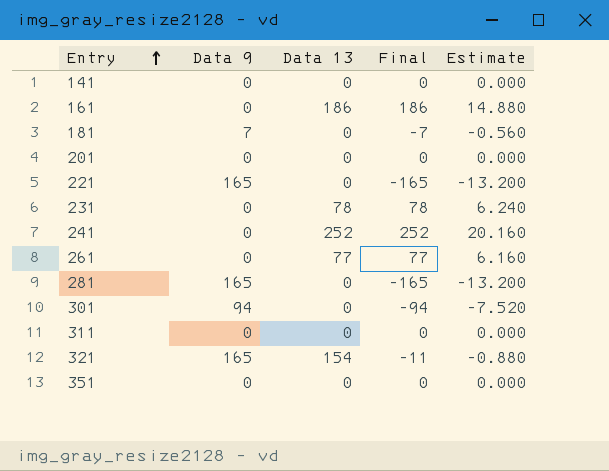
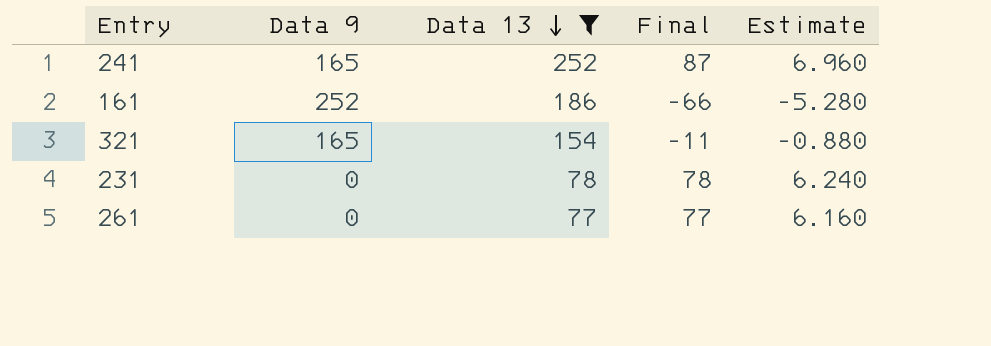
filter: none -> Data 13 != 0
row order: Entry ascending -> Data 13 descending
241 | Data 9: 0 -> 165
241 | Final: 252 -> 87
241 | Estimate: 20.160 -> 6.960
161 | Data 9: 0 -> 252
161 | Final: 186 -> -66
161 | Estimate: 14.880 -> -5.280

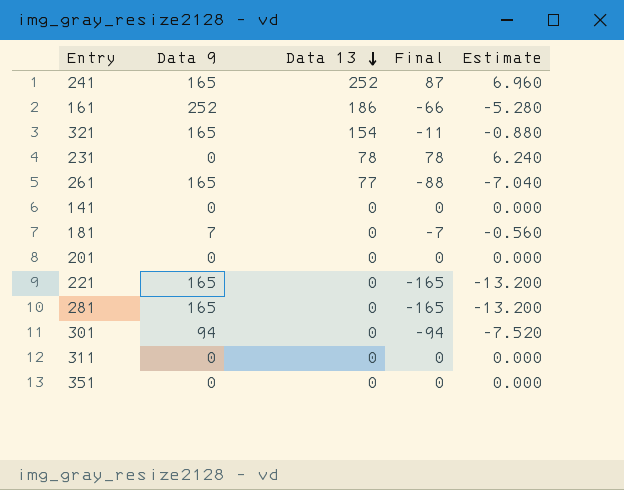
filter: Data 13 != 0 -> none
261 | Data 9: 0 -> 165
261 | Final: 77 -> -88
261 | Estimate: 6.160 -> -7.040

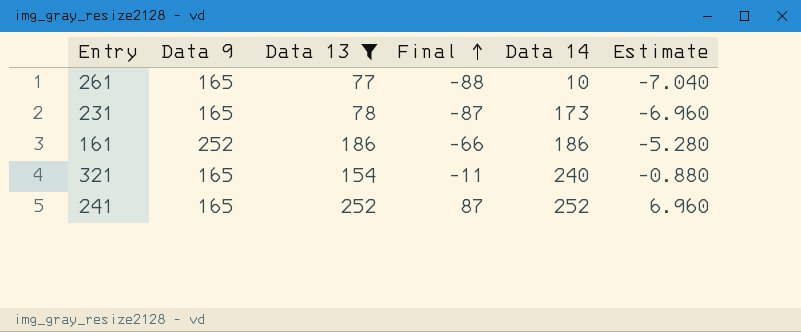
filter: none -> Data 13 != 0
row order: Data 13 descending -> Final ascending
column Data 14 | position: none -> 5
231 | Data 9: 0 -> 165
231 | Final: 78 -> -87
231 | Estimate: 6.240 -> -6.960

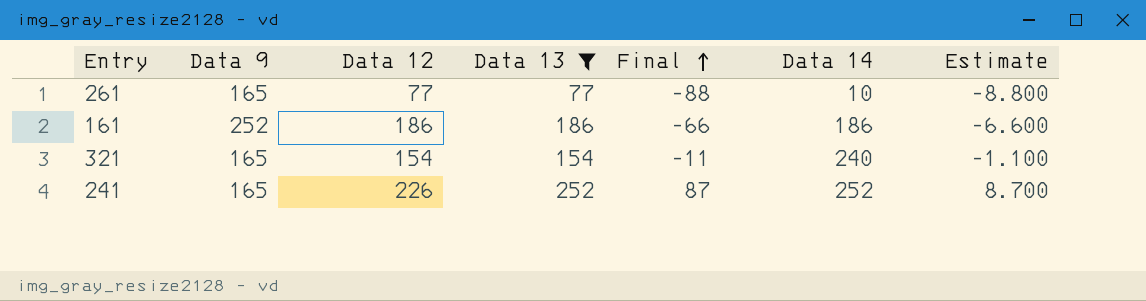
column Data 12 | position: none -> 3
column Estimate | formula: [Final] * 0.08 -> [Final] * 0.1
row 231: 165 | 78 | -87 | 173 | -6.960 -> none

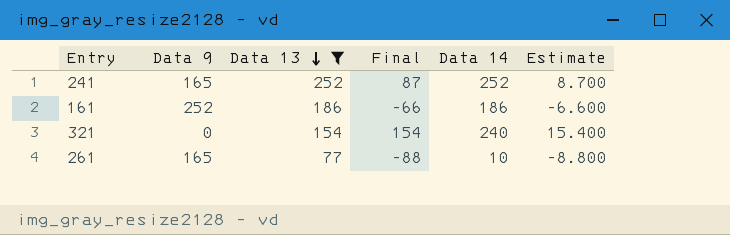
row order: Final ascending -> Data 13 descending
column Data 12 | position: 3 -> none
321 | Data 9: 165 -> 0
321 | Final: -11 -> 154
321 | Estimate: -1.100 -> 15.400

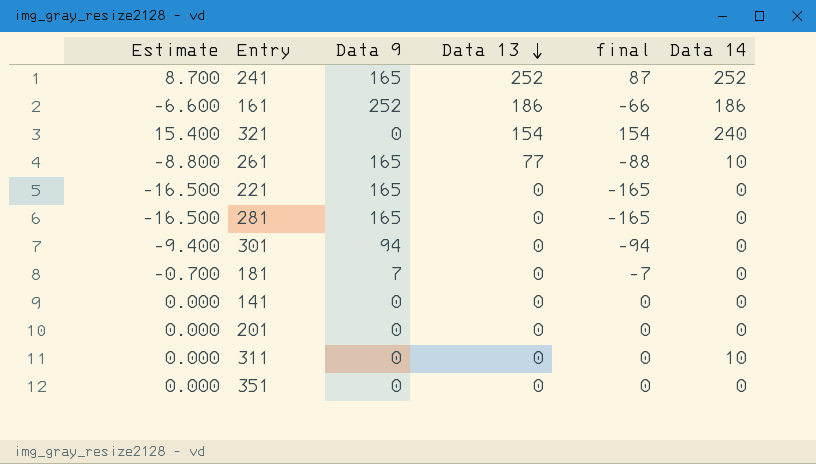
filter: Data 13 != 0 -> none
column Estimate | position: 6 -> 1
column name: Final -> final

